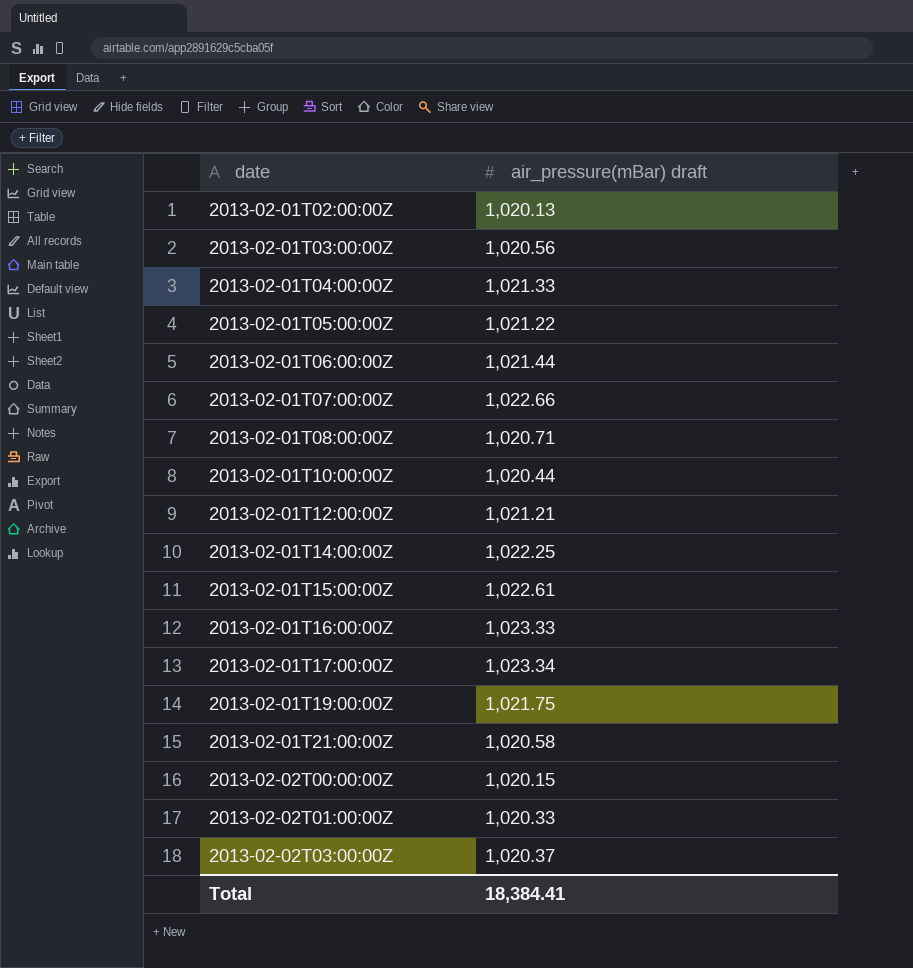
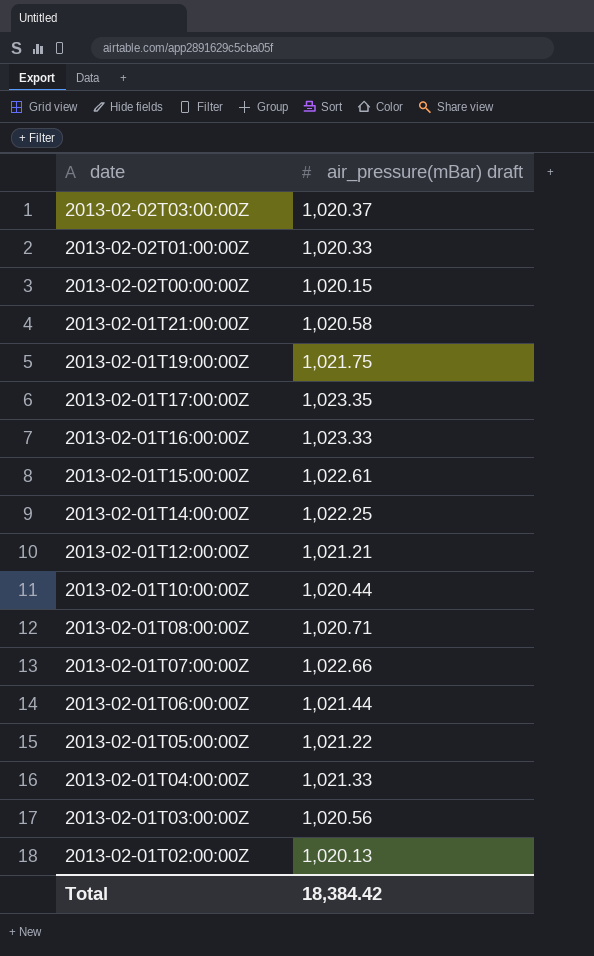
row order: date ascending -> date descending
2013-02-01T17:00:00Z | air_pressure(mBar) draft: 1,023.34 -> 1,023.35
Total | air_pressure(mBar) draft: 18,384.41 -> 18,384.42

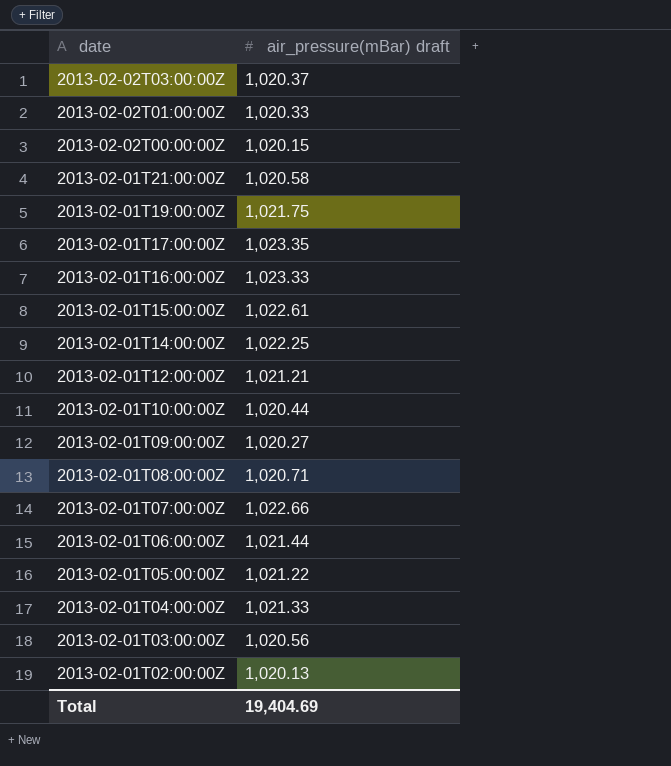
row 2013-02-01T09:00:00Z: none -> 1,020.27
Total | air_pressure(mBar) draft: 18,384.42 -> 19,404.69

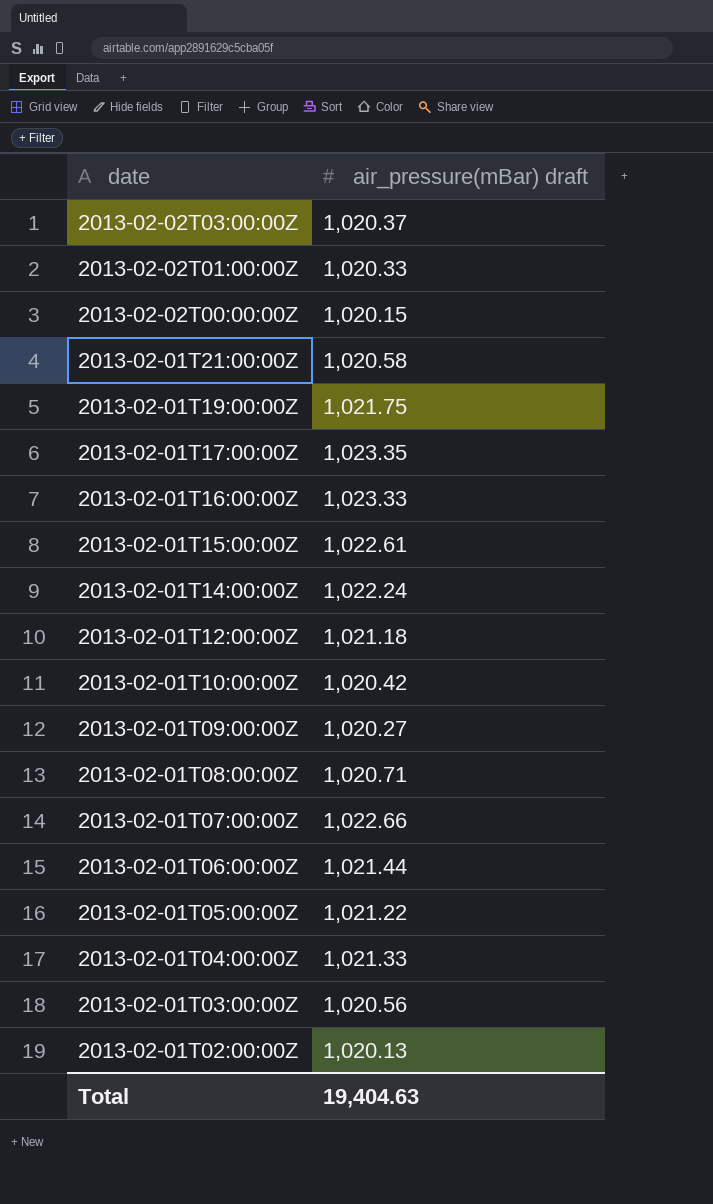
2013-02-01T14:00:00Z | air_pressure(mBar) draft: 1,022.25 -> 1,022.24
2013-02-01T12:00:00Z | air_pressure(mBar) draft: 1,021.21 -> 1,021.18
2013-02-01T10:00:00Z | air_pressure(mBar) draft: 1,020.44 -> 1,020.42
Total | air_pressure(mBar) draft: 19,404.69 -> 19,404.63

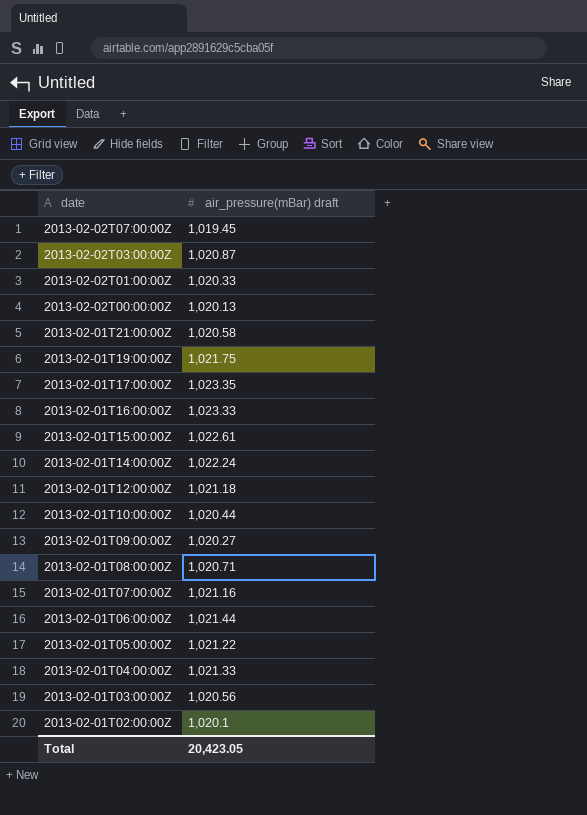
row 2013-02-02T07:00:00Z: none -> 1,019.45
2013-02-02T03:00:00Z | air_pressure(mBar) draft: 1,020.37 -> 1,020.87
2013-02-02T00:00:00Z | air_pressure(mBar) draft: 1,020.15 -> 1,020.13
2013-02-01T10:00:00Z | air_pressure(mBar) draft: 1,020.42 -> 1,020.44
2013-02-01T07:00:00Z | air_pressure(mBar) draft: 1,022.66 -> 1,021.16
2013-02-01T02:00:00Z | air_pressure(mBar) draft: 1,020.13 -> 1,020.1
Total | air_pressure(mBar) draft: 19,404.63 -> 20,423.05

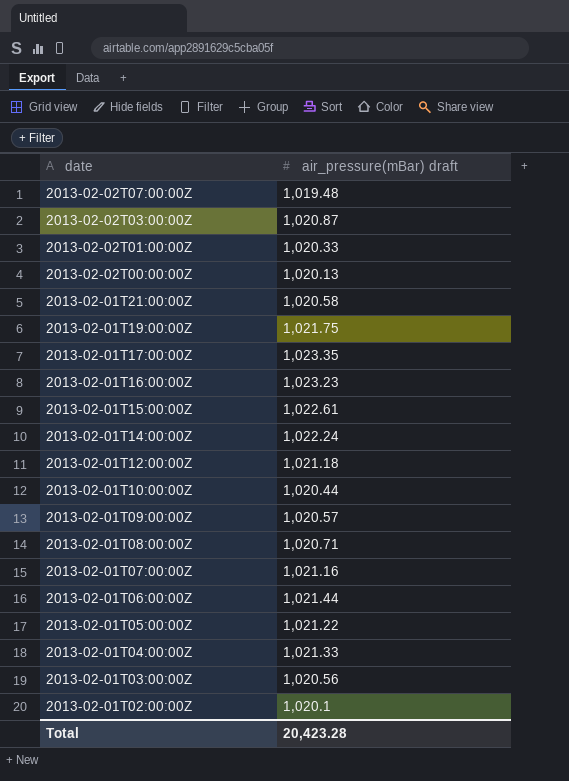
2013-02-02T07:00:00Z | air_pressure(mBar) draft: 1,019.45 -> 1,019.48
2013-02-01T16:00:00Z | air_pressure(mBar) draft: 1,023.33 -> 1,023.23
2013-02-01T09:00:00Z | air_pressure(mBar) draft: 1,020.27 -> 1,020.57
Total | air_pressure(mBar) draft: 20,423.05 -> 20,423.28

